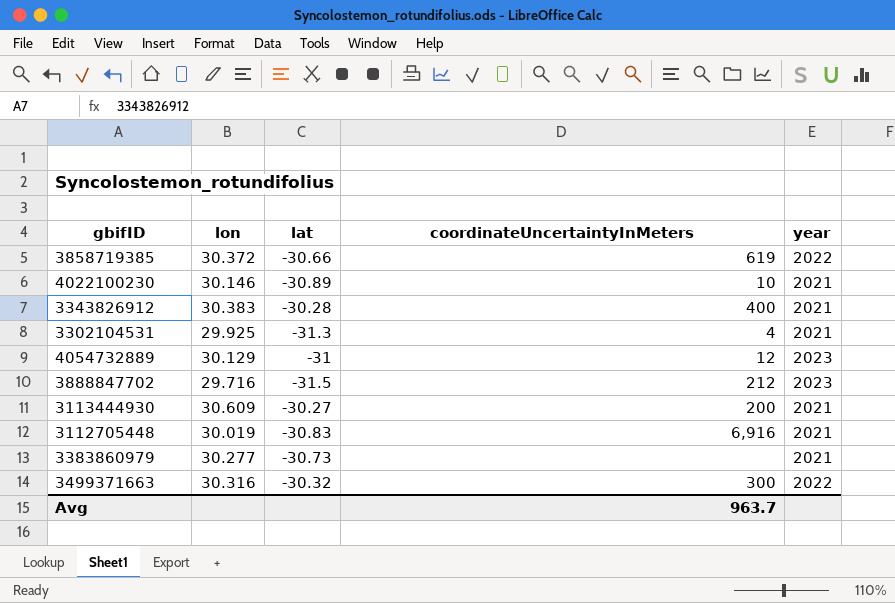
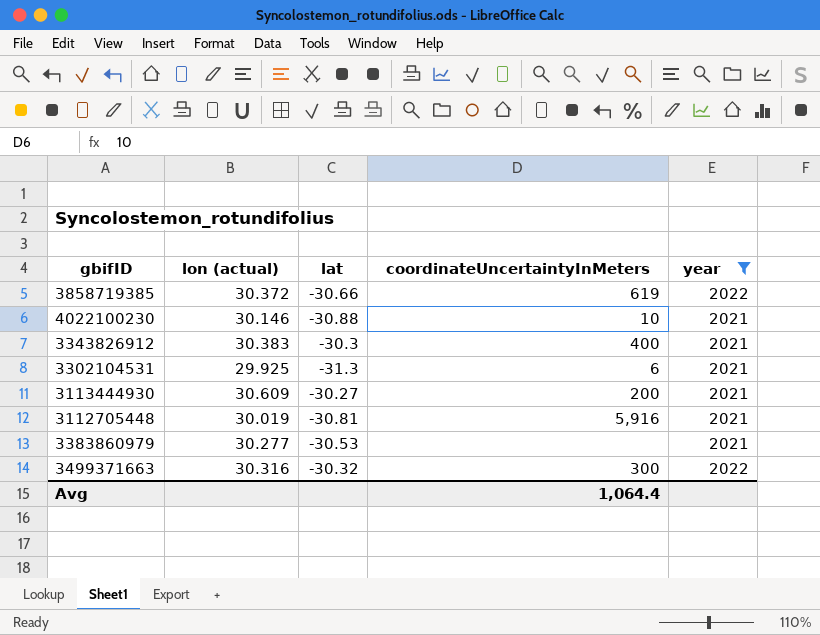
filter: none -> year != 2023
column name: lon -> lon (actual)
4022100230 | lat: -30.89 -> -30.88
3343826912 | lat: -30.28 -> -30.3
3302104531 | coordinateUncertaintyInMeters: 4 -> 6
3112705448 | lat: -30.83 -> -30.81
3112705448 | coordinateUncertaintyInMeters: 6,916 -> 5,916
3383860979 | lat: -30.73 -> -30.53
Avg | coordinateUncertaintyInMeters: 963.7 -> 1,064.4

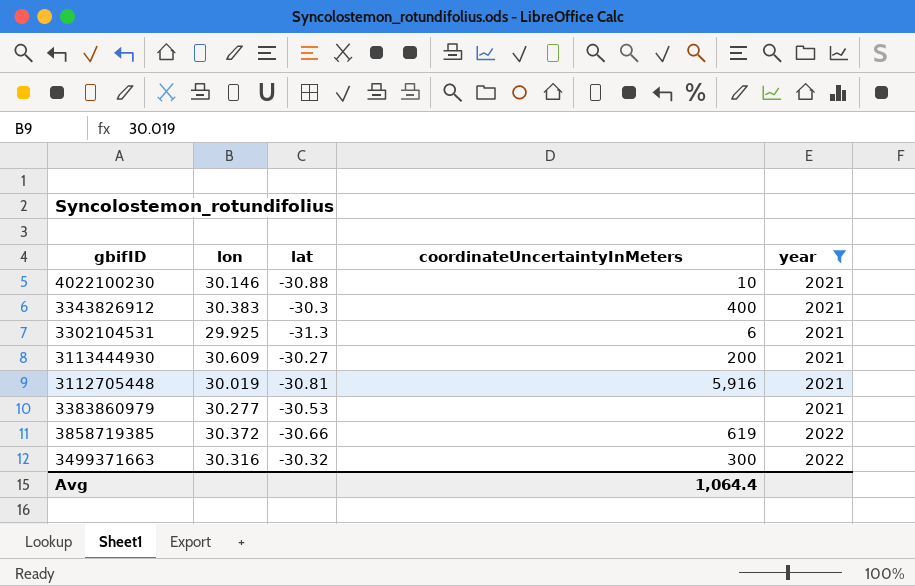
row order: none -> year ascending
column name: lon (actual) -> lon

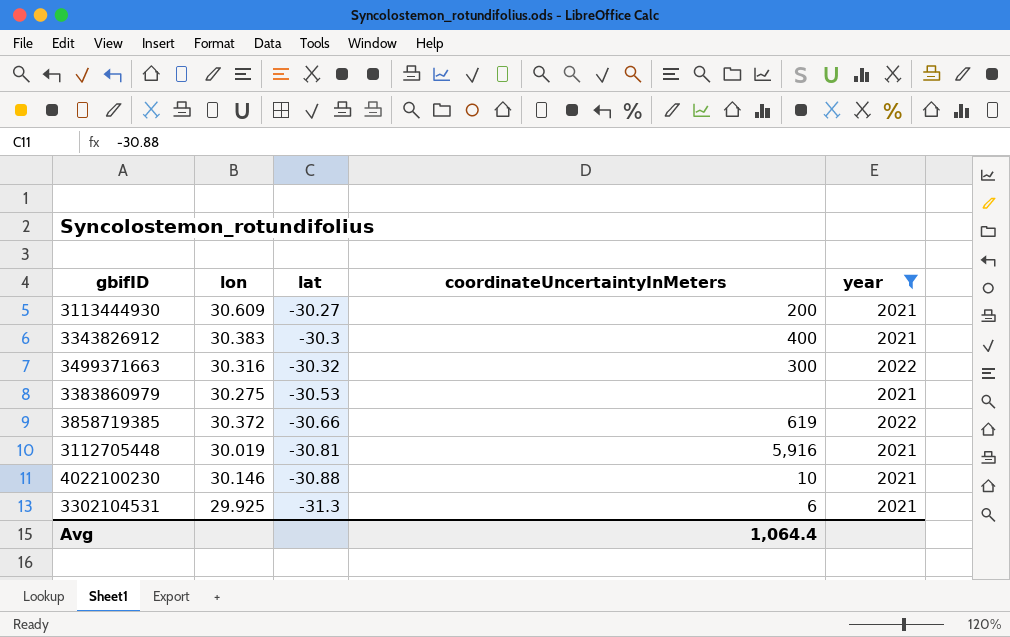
row order: year ascending -> lat descending
3383860979 | lon: 30.277 -> 30.275

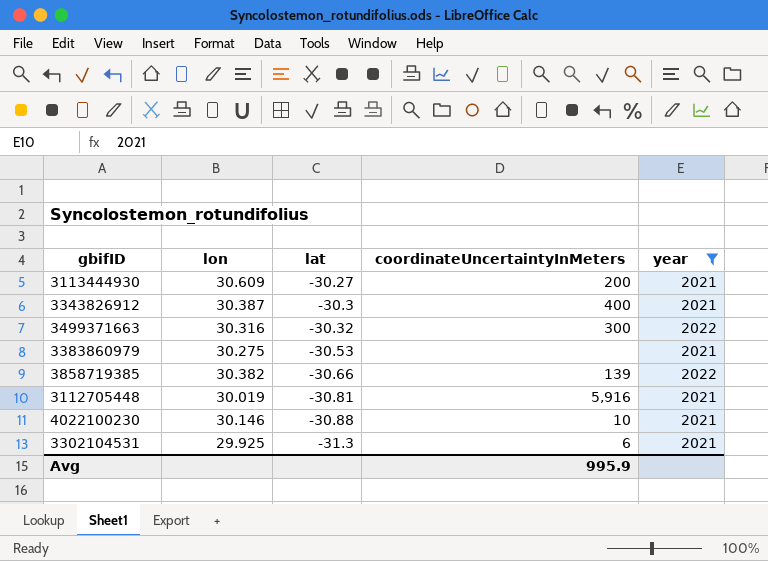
3343826912 | lon: 30.383 -> 30.387
3858719385 | lon: 30.372 -> 30.382
3858719385 | coordinateUncertaintyInMeters: 619 -> 139
Avg | coordinateUncertaintyInMeters: 1,064.4 -> 995.9

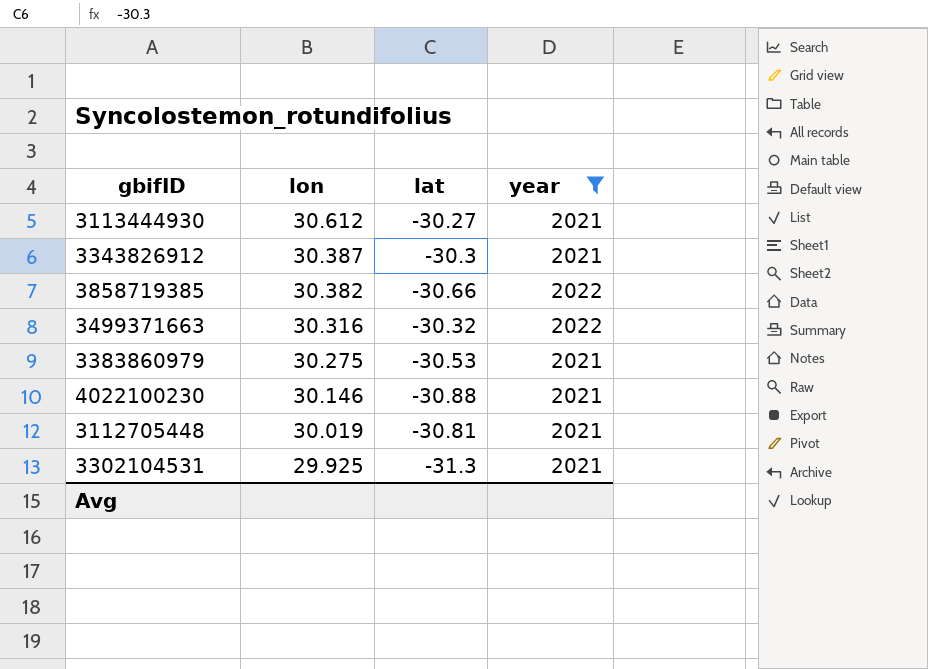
row order: lat descending -> lon descending
column coordinateUncertaintyInMeters | position: 4 -> none
3113444930 | lon: 30.609 -> 30.612

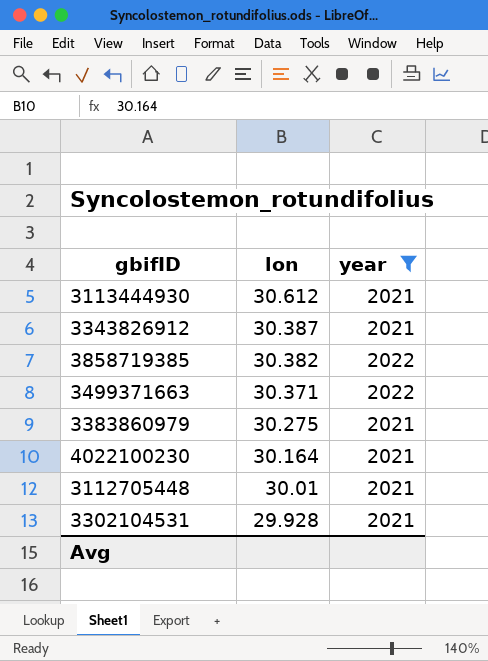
column lat | position: 3 -> none
3499371663 | lon: 30.316 -> 30.371
4022100230 | lon: 30.146 -> 30.164
3112705448 | lon: 30.019 -> 30.01
3302104531 | lon: 29.925 -> 29.928

